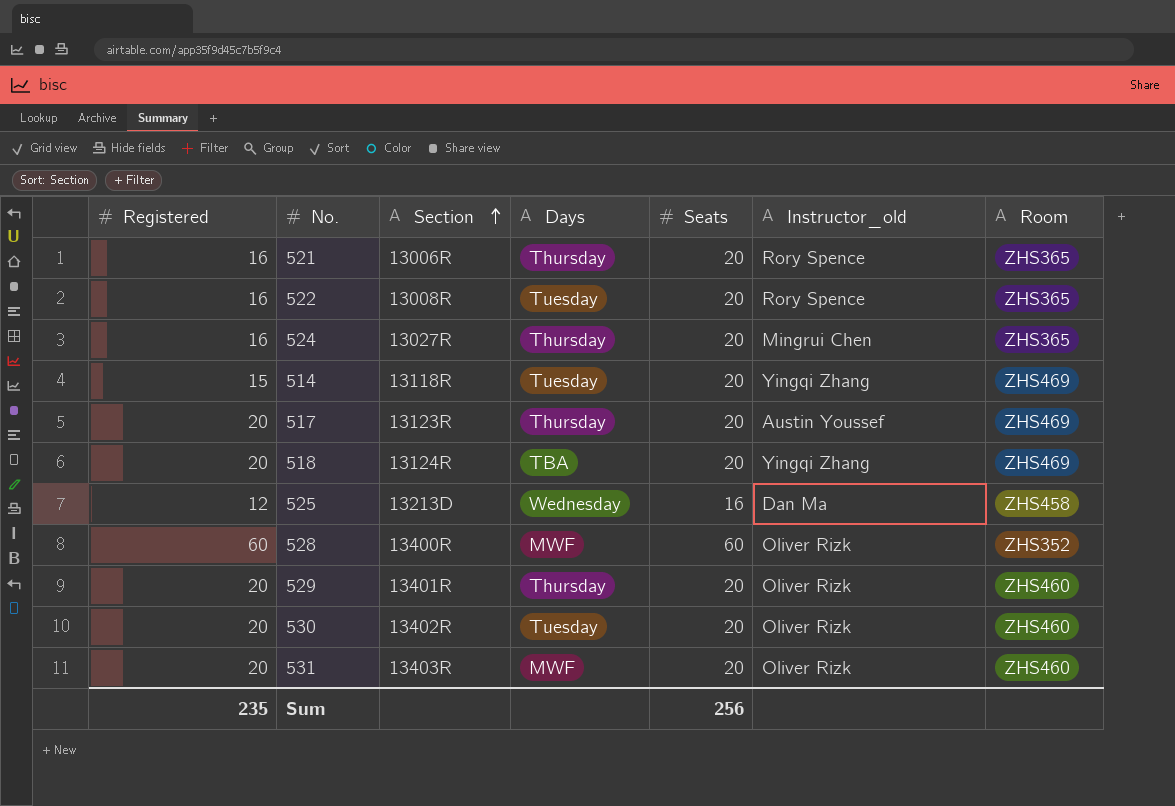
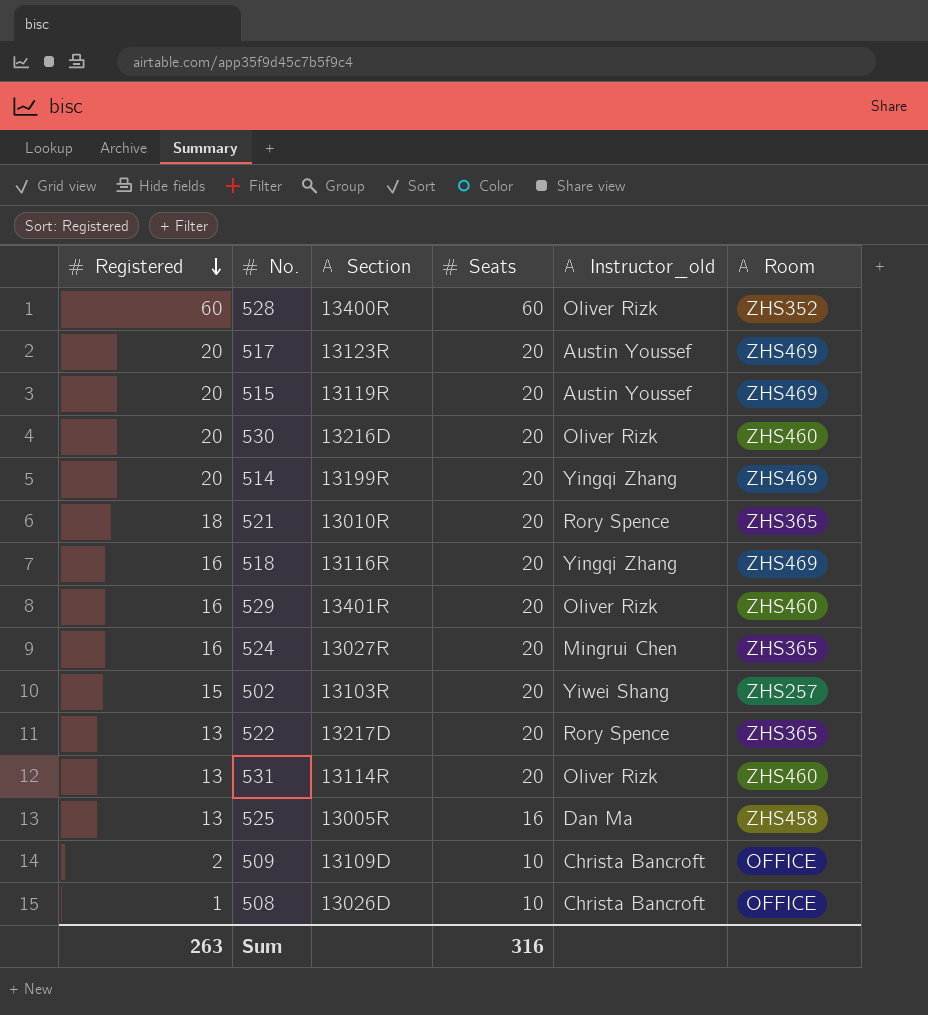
row order: Section ascending -> Registered descending
column Days | position: 4 -> none
row 515: none -> 20 | 13119R | 20 | Austin Youssef | ZHS469
530 | Section: 13402R -> 13216D
514 | Registered: 15 -> 20
514 | Section: 13118R -> 13199R
521 | Registered: 16 -> 18
521 | Section: 13006R -> 13010R
518 | Registered: 20 -> 16
518 | Section: 13124R -> 13116R
529 | Registered: 20 -> 16
row 502: none -> 15 | 13103R | 20 | Yiwei Shang | ZHS257
522 | Registered: 16 -> 13
522 | Section: 13008R -> 13217D
531 | Registered: 20 -> 13
531 | Section: 13403R -> 13114R
525 | Registered: 12 -> 13
525 | Section: 13213D -> 13005R
row 509: none -> 2 | 13109D | 10 | Christa Bancroft | OFFICE
row 508: none -> 1 | 13026D | 10 | Christa Bancroft | OFFICE
Sum | Registered: 235 -> 263
Sum | Seats: 256 -> 316

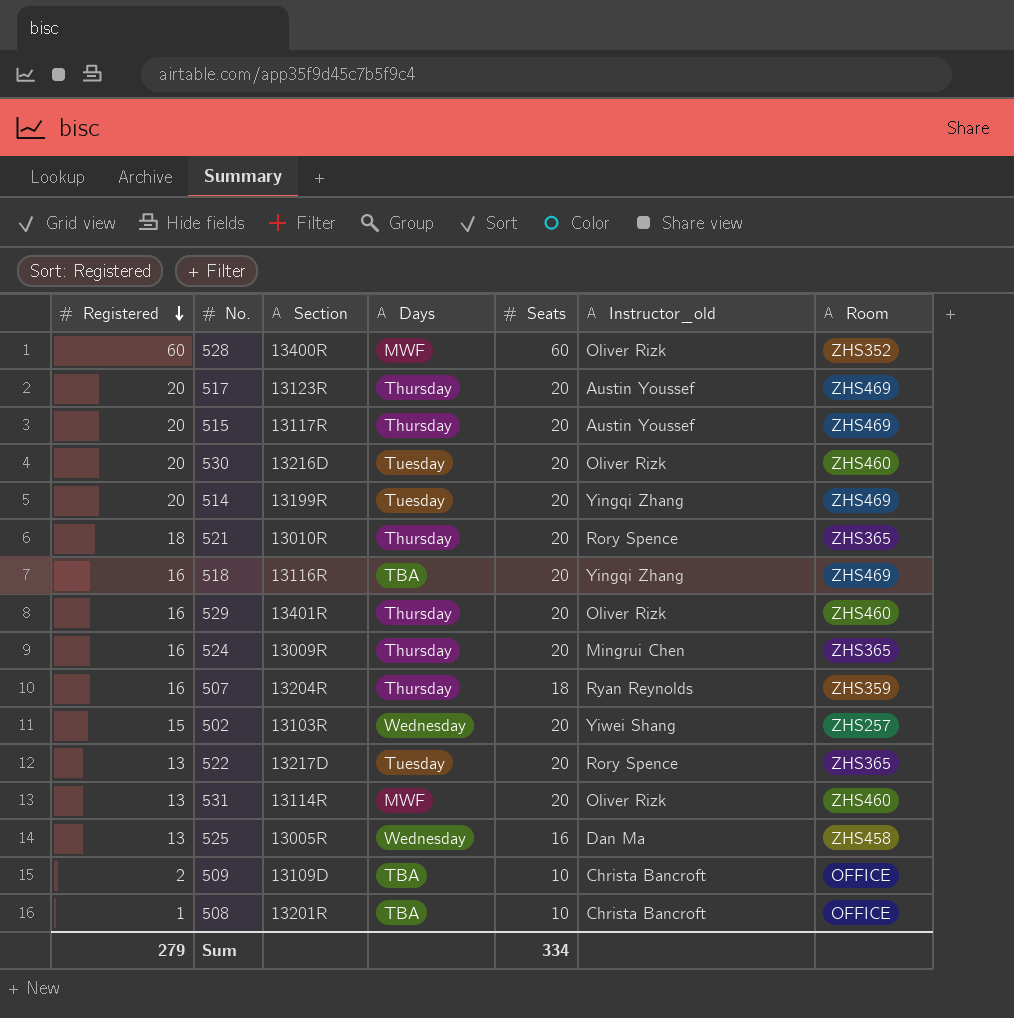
column Days | position: none -> 4
515 | Section: 13119R -> 13117R
524 | Section: 13027R -> 13009R
row 507: none -> 16 | 13204R | Thursday | 18 | Ryan Reynolds | ZHS359
508 | Section: 13026D -> 13201R
Sum | Registered: 263 -> 279
Sum | Seats: 316 -> 334

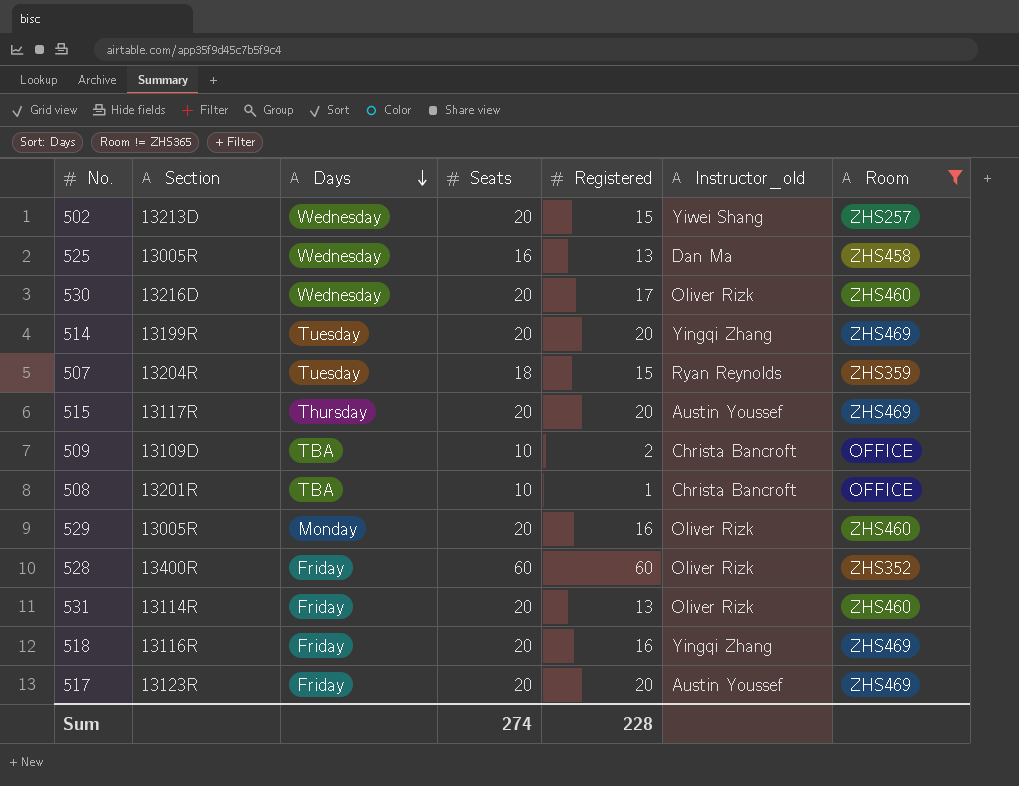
filter: none -> Room != ZHS365
row order: Registered descending -> Days descending
column Registered | position: 1 -> 5
502 | Section: 13103R -> 13213D
530 | Days: Tuesday -> Wednesday
530 | Registered: 20 -> 17
507 | Days: Thursday -> Tuesday
507 | Registered: 16 -> 15
529 | Section: 13401R -> 13005R
529 | Days: Thursday -> Monday
528 | Days: MWF -> Friday
531 | Days: MWF -> Friday
518 | Days: TBA -> Friday
517 | Days: Thursday -> Friday
Sum | Seats: 334 -> 274
Sum | Registered: 279 -> 228

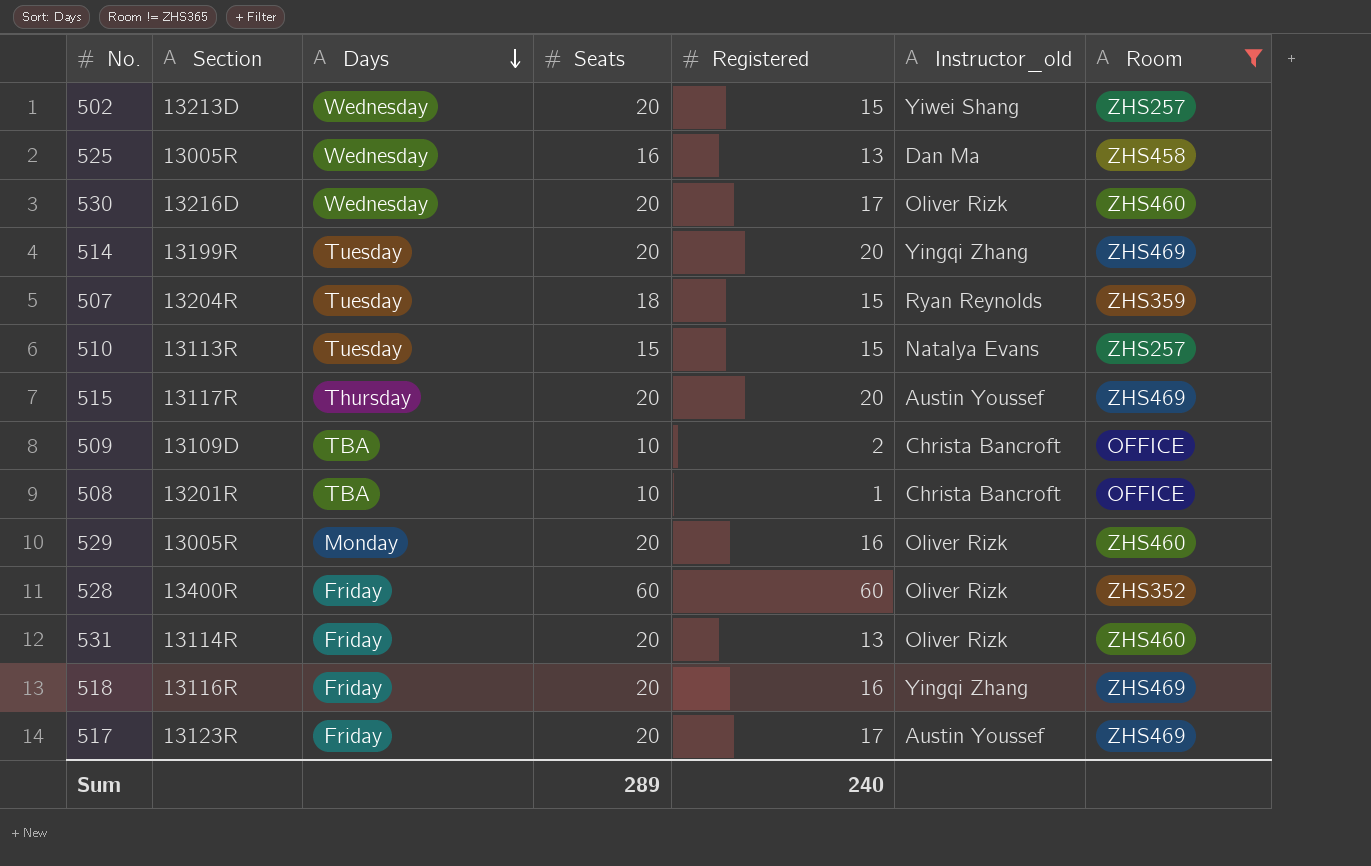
row 510: none -> 13113R | Tuesday | 15 | 15 | Natalya Evans | ZHS257
517 | Registered: 20 -> 17
Sum | Seats: 274 -> 289
Sum | Registered: 228 -> 240

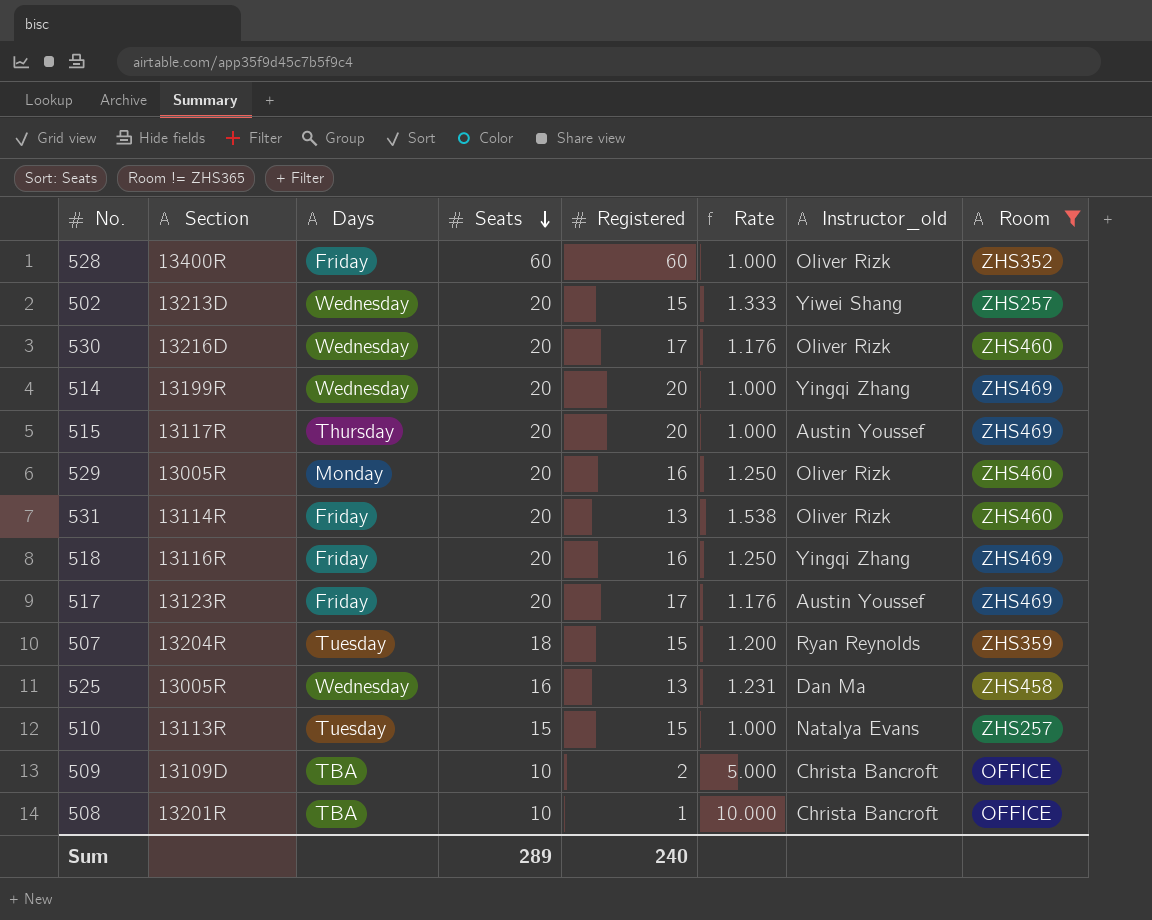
row order: Days descending -> Seats descending
column Rate | formula: none -> [Seats] / [Registered]
514 | Days: Tuesday -> Wednesday

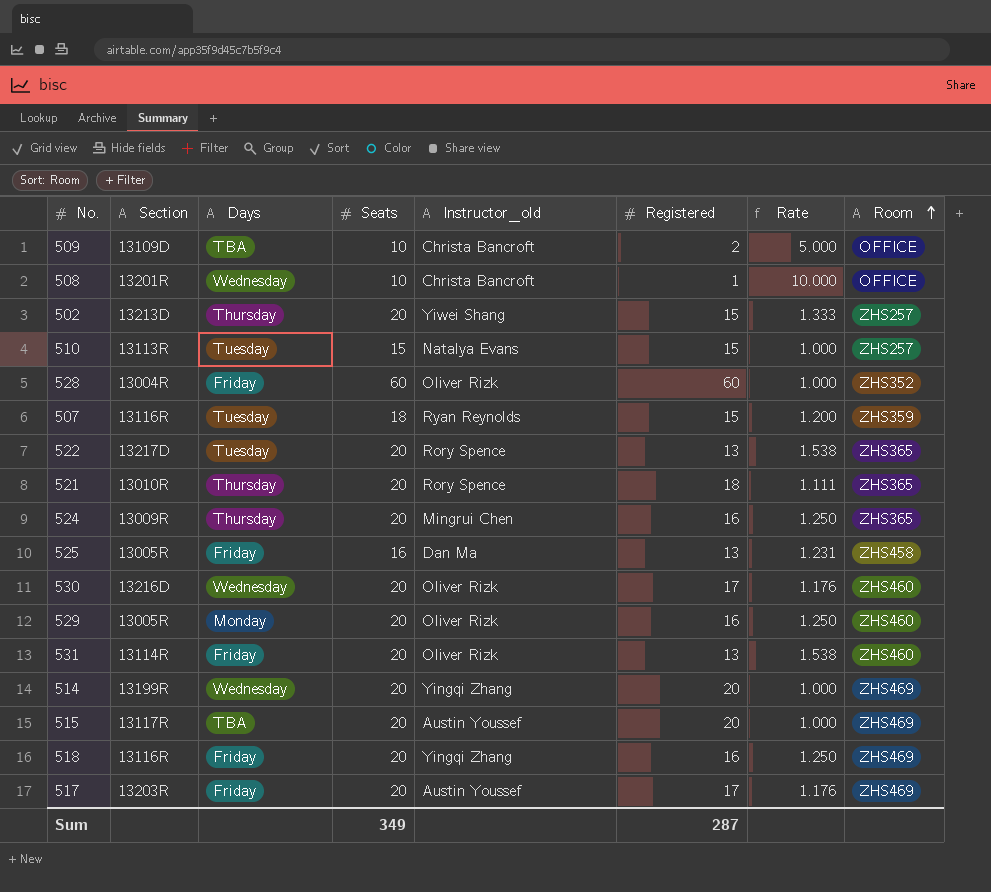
filter: Room != ZHS365 -> none
row order: Seats descending -> Room ascending
column Instructor_old | position: 7 -> 5
508 | Days: TBA -> Wednesday
502 | Days: Wednesday -> Thursday
528 | Section: 13400R -> 13004R
507 | Section: 13204R -> 13116R
525 | Days: Wednesday -> Friday
515 | Days: Thursday -> TBA
517 | Section: 13123R -> 13203R
Sum | Seats: 289 -> 349
Sum | Registered: 240 -> 287

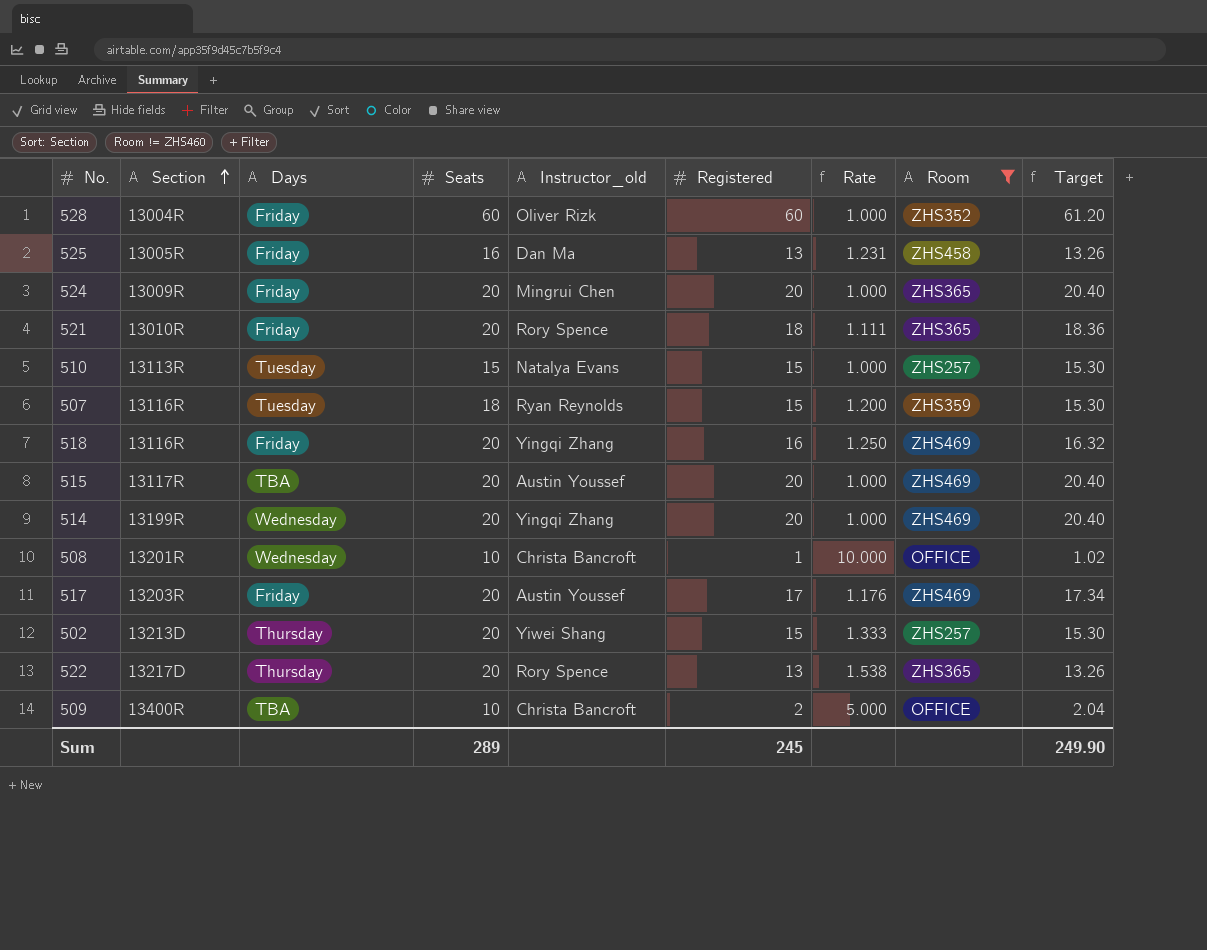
filter: none -> Room != ZHS460
row order: Room ascending -> Section ascending
column Target | formula: none -> [Registered] * 1.02
524 | Days: Thursday -> Friday
524 | Registered: 16 -> 20
524 | Rate: 1.250 -> 1.000
521 | Days: Thursday -> Friday
522 | Days: Tuesday -> Thursday
509 | Section: 13109D -> 13400R
Sum | Seats: 349 -> 289
Sum | Registered: 287 -> 245

